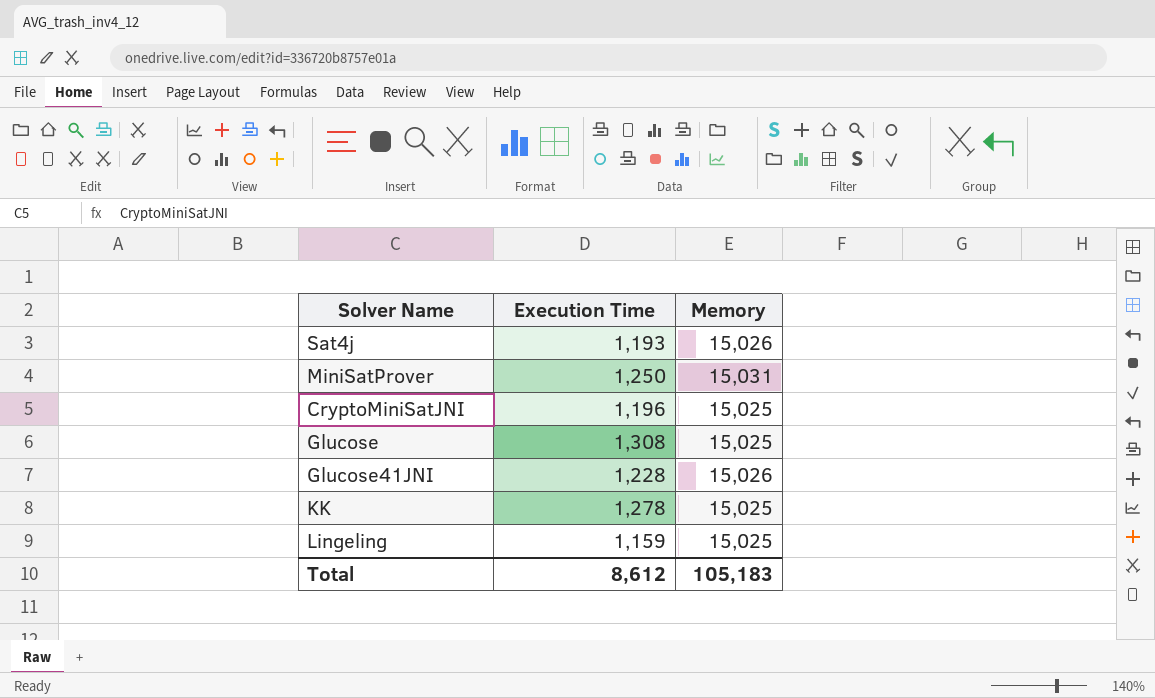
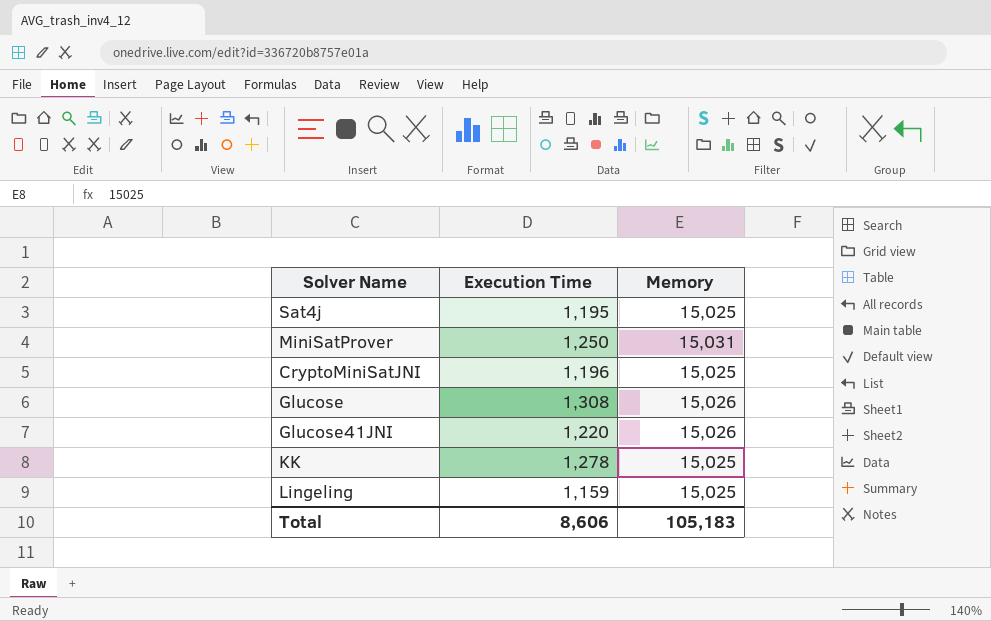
Sat4j | Execution Time: 1,193 -> 1,195
Sat4j | Memory: 15,026 -> 15,025
Glucose | Memory: 15,025 -> 15,026
Glucose41JNI | Execution Time: 1,228 -> 1,220
Total | Execution Time: 8,612 -> 8,606

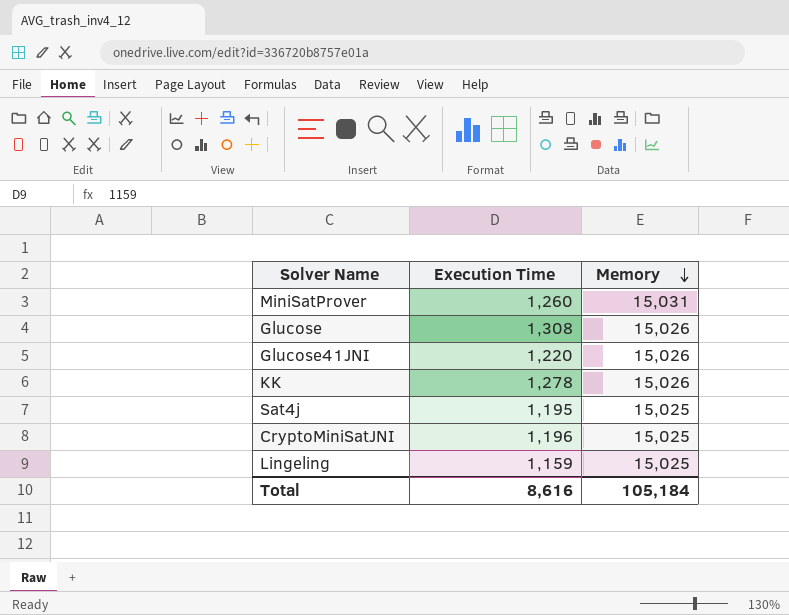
row order: none -> Memory descending
MiniSatProver | Execution Time: 1,250 -> 1,260
KK | Memory: 15,025 -> 15,026
Total | Execution Time: 8,606 -> 8,616
Total | Memory: 105,183 -> 105,184

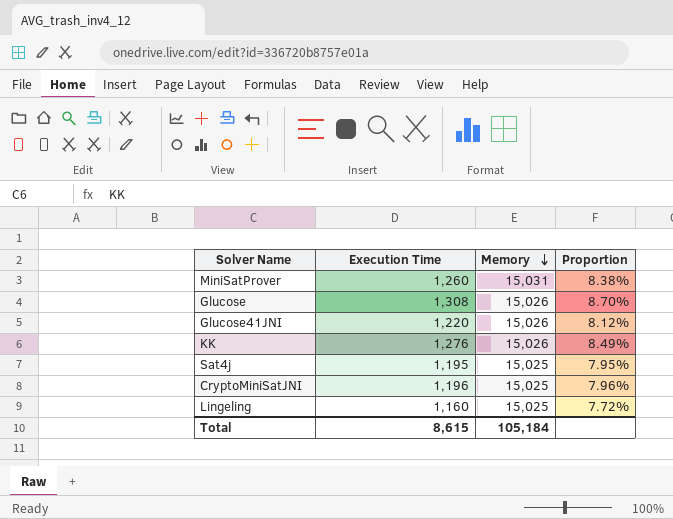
column Proportion | formula: none -> [Execution Time] / [Memory]
KK | Execution Time: 1,278 -> 1,276
Lingeling | Execution Time: 1,159 -> 1,160
Total | Execution Time: 8,616 -> 8,615

